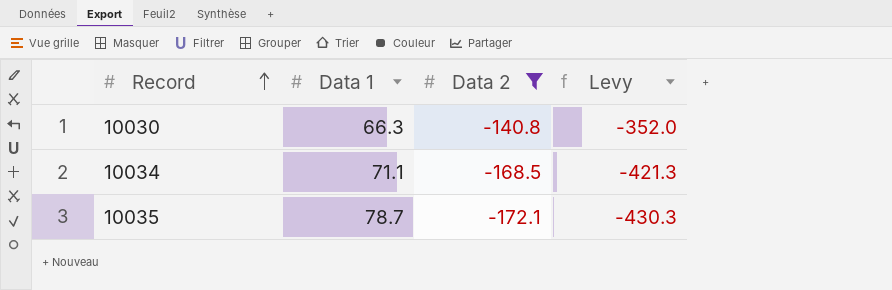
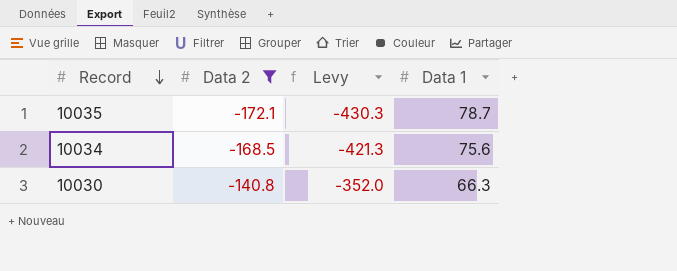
row order: Record ascending -> Record descending
column Data 1 | position: 2 -> 4
10034 | Data 1: 71.1 -> 75.6

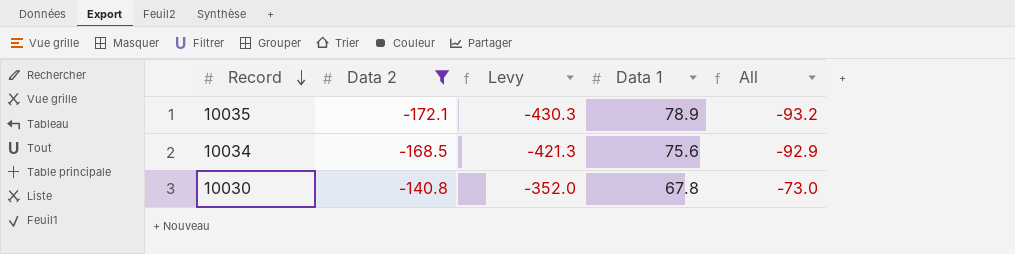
column All | formula: none -> [Data 2] + [Data 1]
10035 | Data 1: 78.7 -> 78.9
10030 | Data 1: 66.3 -> 67.8

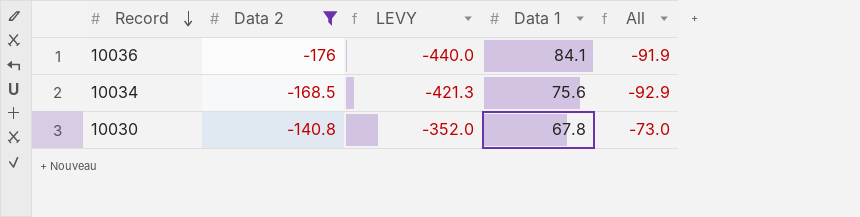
column name: Levy -> LEVY
row 10035: -172.1 | -430.3 | 78.9 | -93.2 -> none
row 10036: none -> -176 | -440.0 | 84.1 | -91.9

